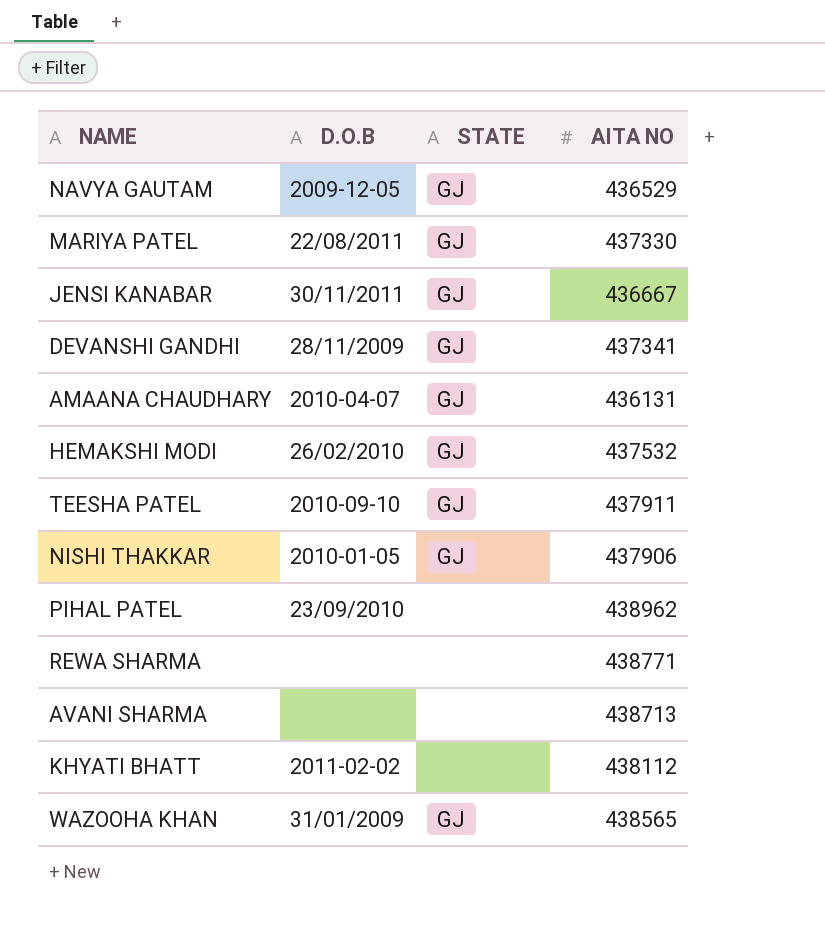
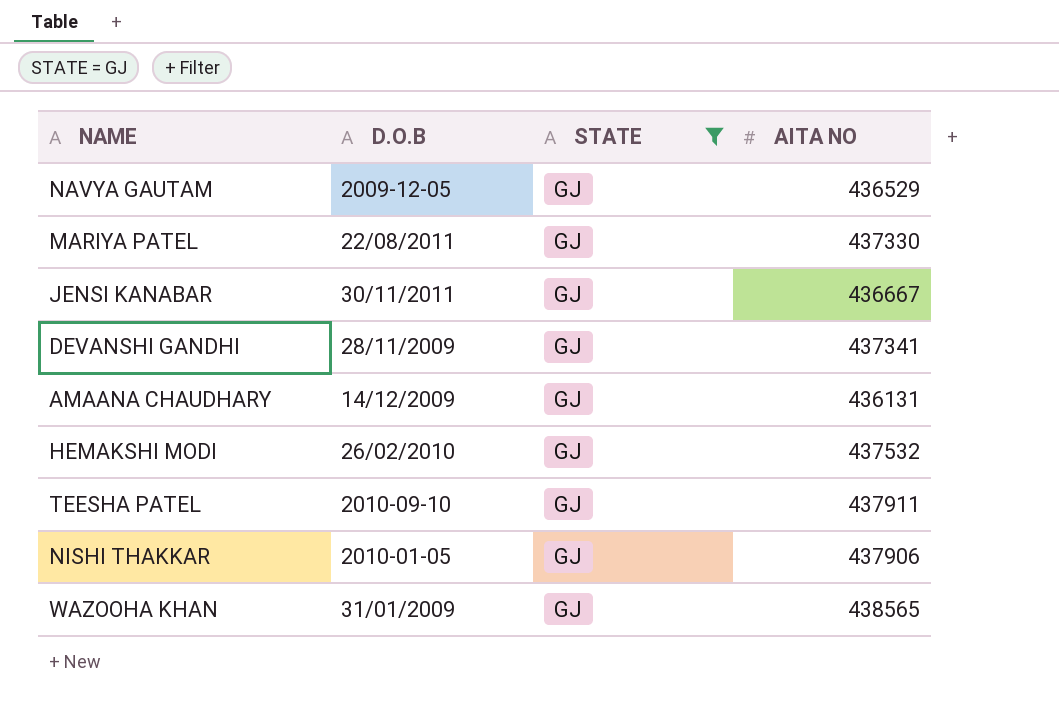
filter: none -> STATE = GJ
AMAANA CHAUDHARY | D.O.B: 2010-04-07 -> 14/12/2009

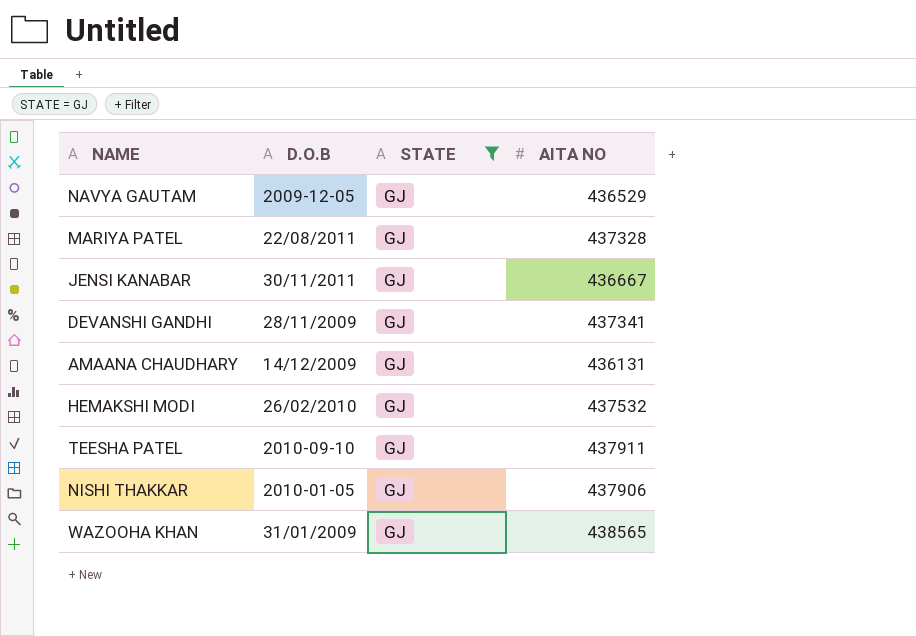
MARIYA PATEL | AITA NO: 437330 -> 437328

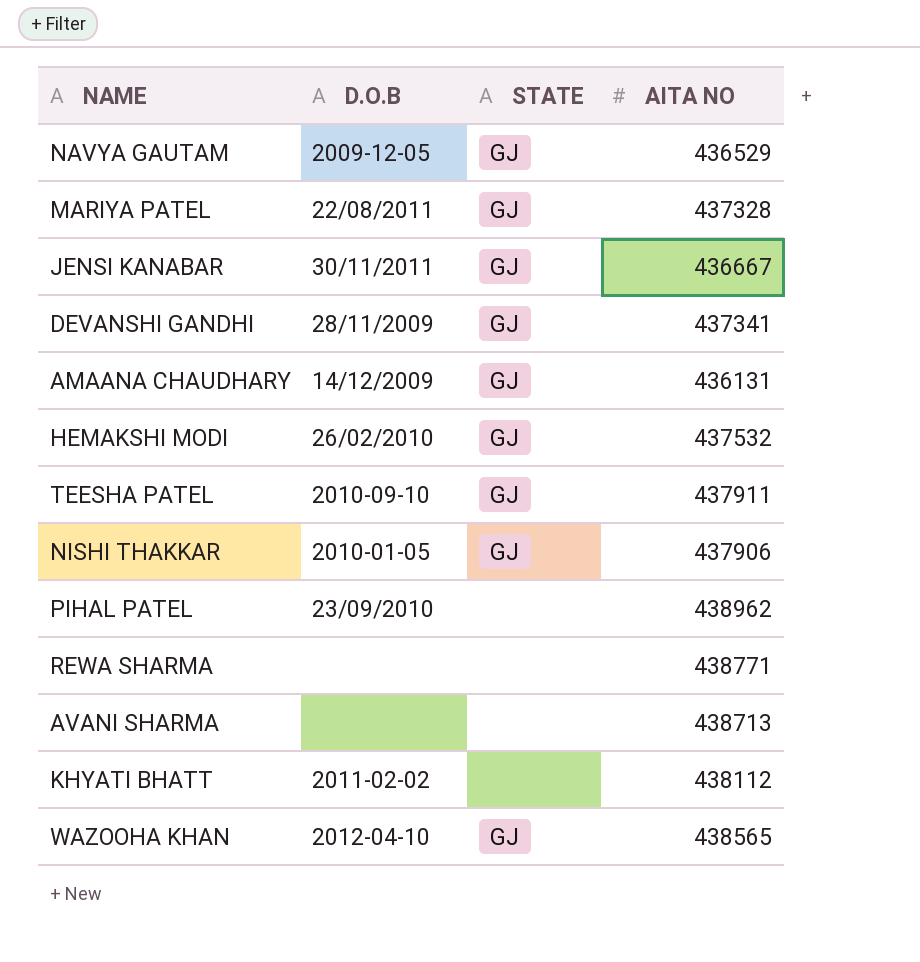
filter: STATE = GJ -> none
WAZOOHA KHAN | D.O.B: 31/01/2009 -> 2012-04-10

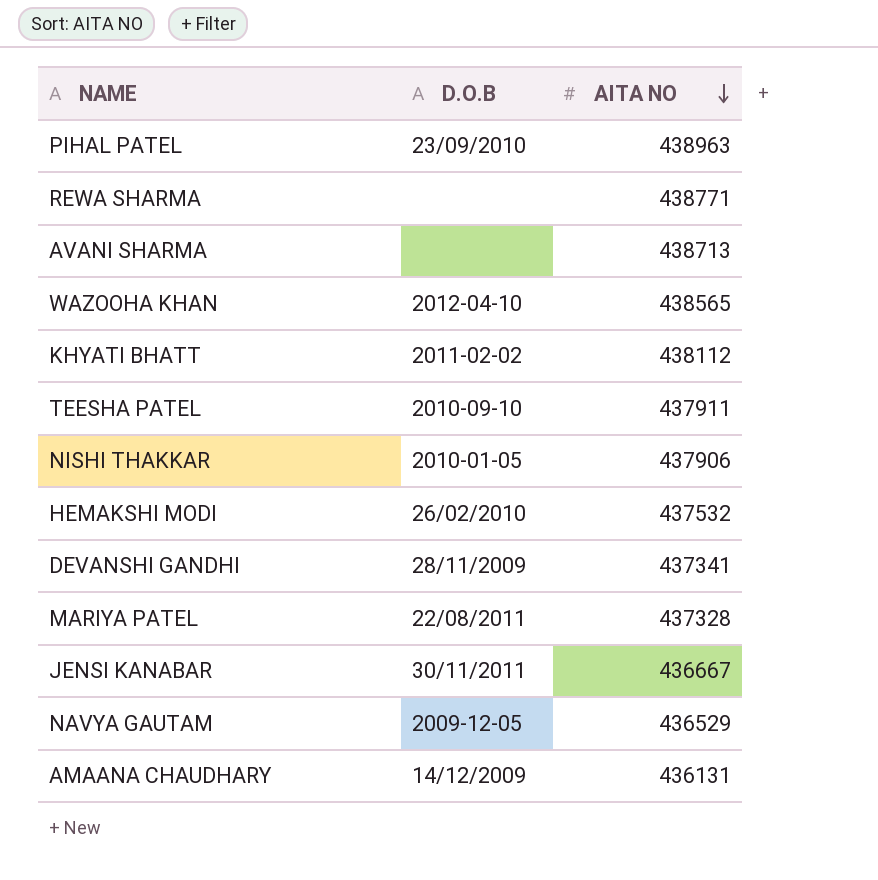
row order: none -> AITA NO descending
column STATE | position: 3 -> none
PIHAL PATEL | AITA NO: 438962 -> 438963

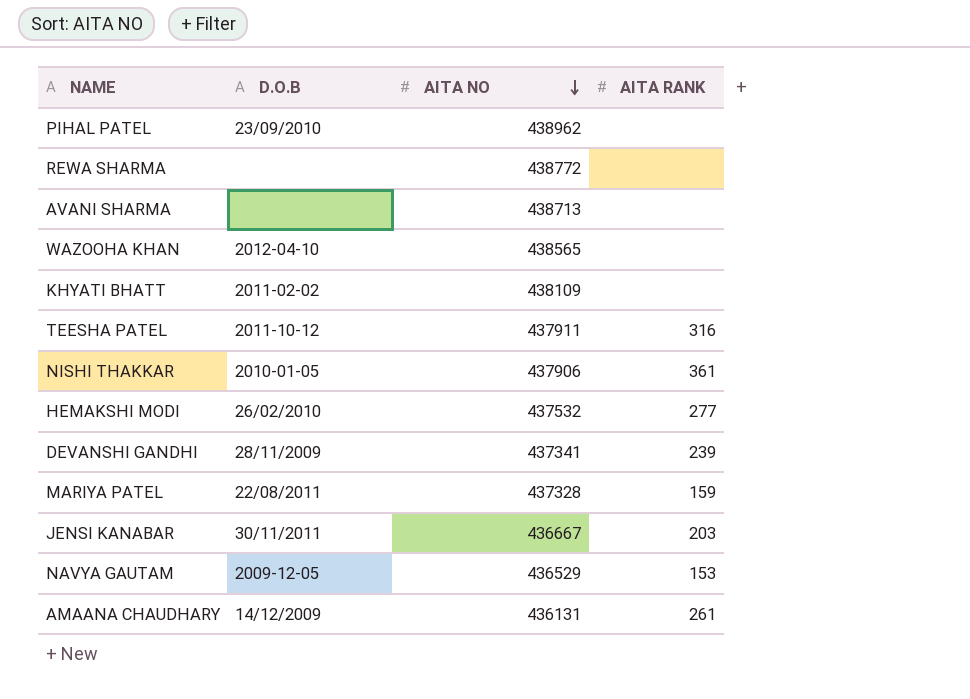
column AITA RANK | position: none -> 4
PIHAL PATEL | AITA NO: 438963 -> 438962
REWA SHARMA | AITA NO: 438771 -> 438772
KHYATI BHATT | AITA NO: 438112 -> 438109
TEESHA PATEL | D.O.B: 2010-09-10 -> 2011-10-12

